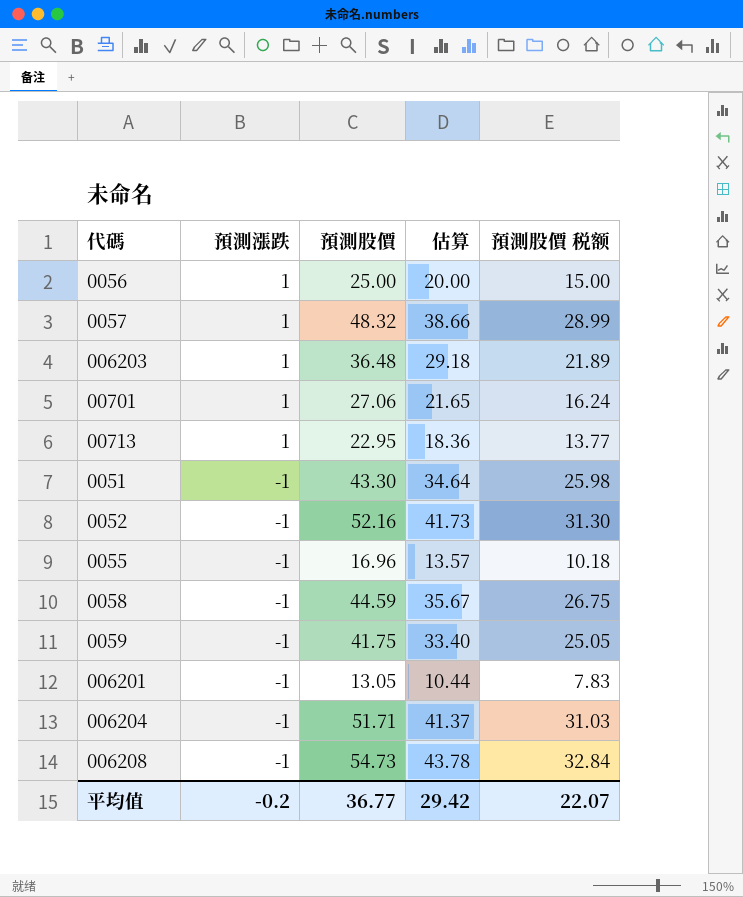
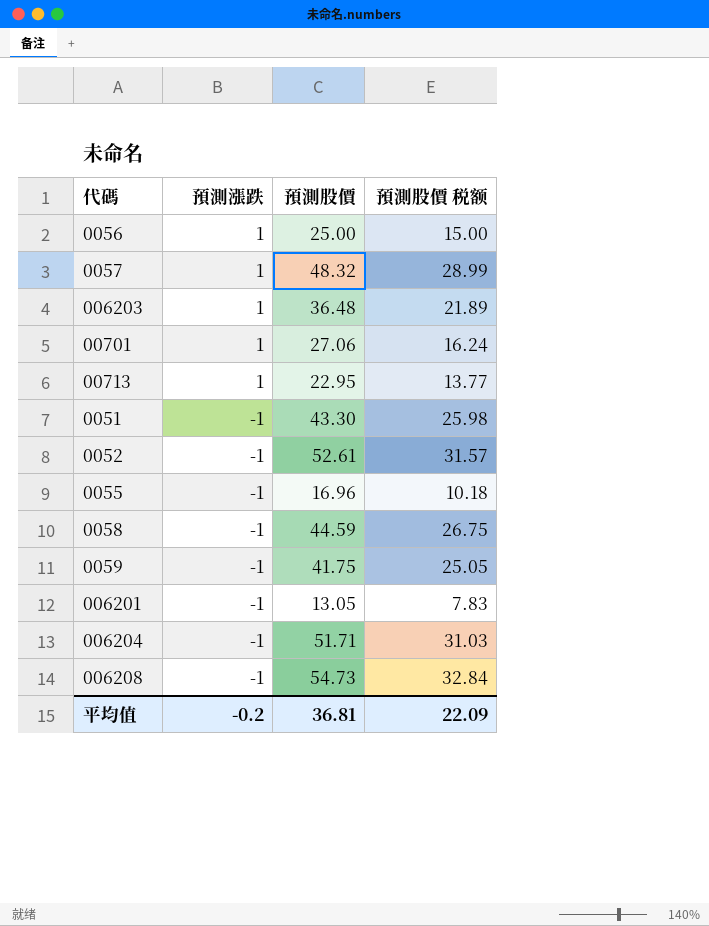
column 估算 | formula: [預測股價] * 0.8 -> none
0052 | 預測股價: 52.16 -> 52.61
0052 | 預測股價 税额: 31.30 -> 31.57
平均值 | 預測股價: 36.77 -> 36.81
平均值 | 預測股價 税额: 22.07 -> 22.09

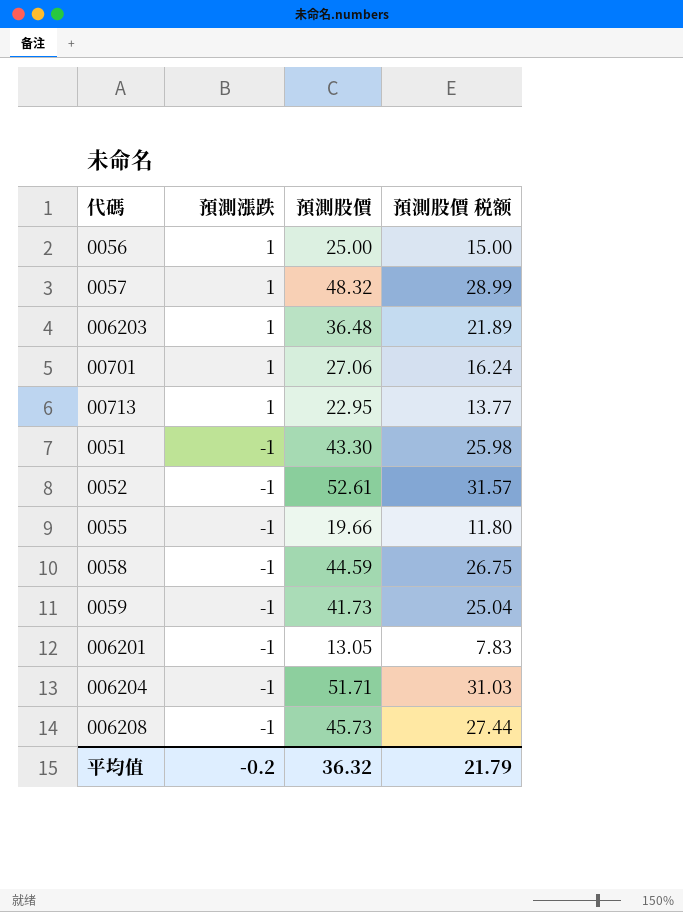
0055 | 預測股價: 16.96 -> 19.66
0055 | 預測股價 税额: 10.18 -> 11.80
0059 | 預測股價: 41.75 -> 41.73
0059 | 預測股價 税额: 25.05 -> 25.04
006208 | 預測股價: 54.73 -> 45.73
006208 | 預測股價 税额: 32.84 -> 27.44
平均值 | 預測股價: 36.81 -> 36.32
平均值 | 預測股價 税额: 22.09 -> 21.79

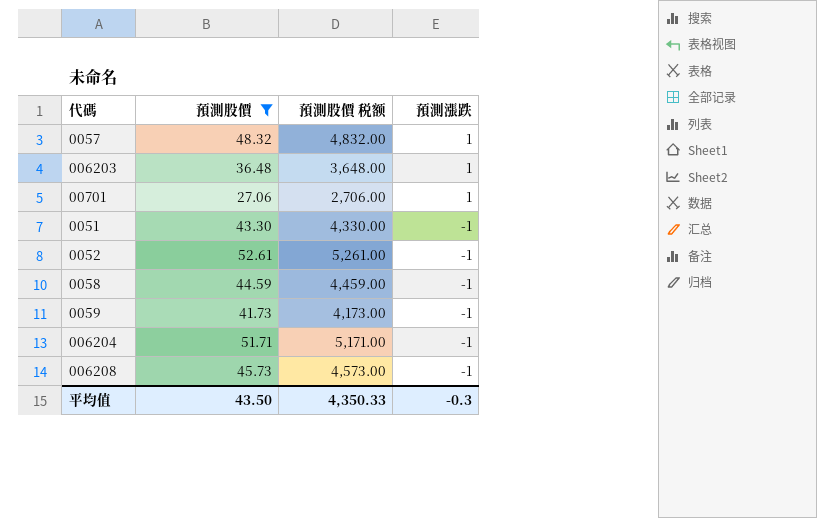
filter: none -> 預測股價 >= 27.06
column 預測股價 税额 | formula: [預測股價] * 0.6 -> [預測股價] * 100
column 預測漲跌 | position: 2 -> 4
平均值 | 預測股價: 36.32 -> 43.50
平均值 | 預測股價 税额: 21.79 -> 4,350.33
平均值 | 預測漲跌: -0.2 -> -0.3

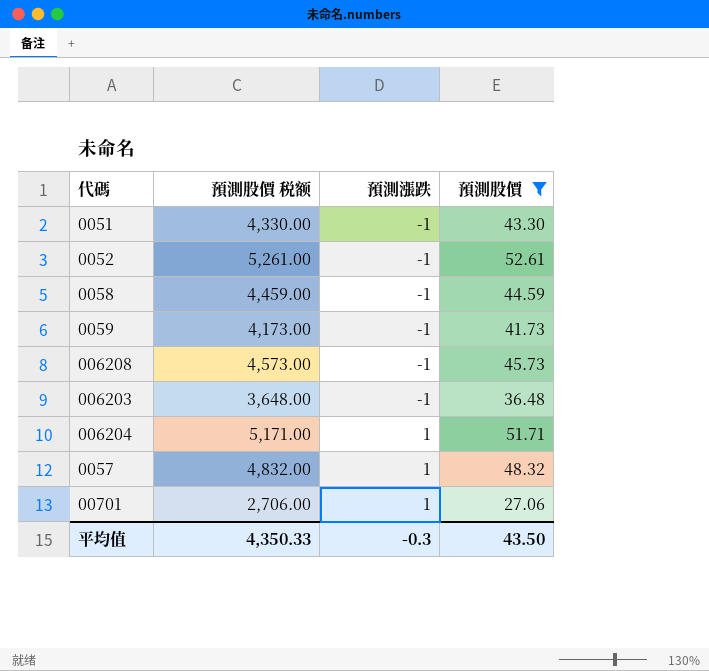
row order: 預測漲跌 descending -> 預測漲跌 ascending
column 預測股價 | position: 2 -> 4
006203 | 預測漲跌: 1 -> -1
006204 | 預測漲跌: -1 -> 1

